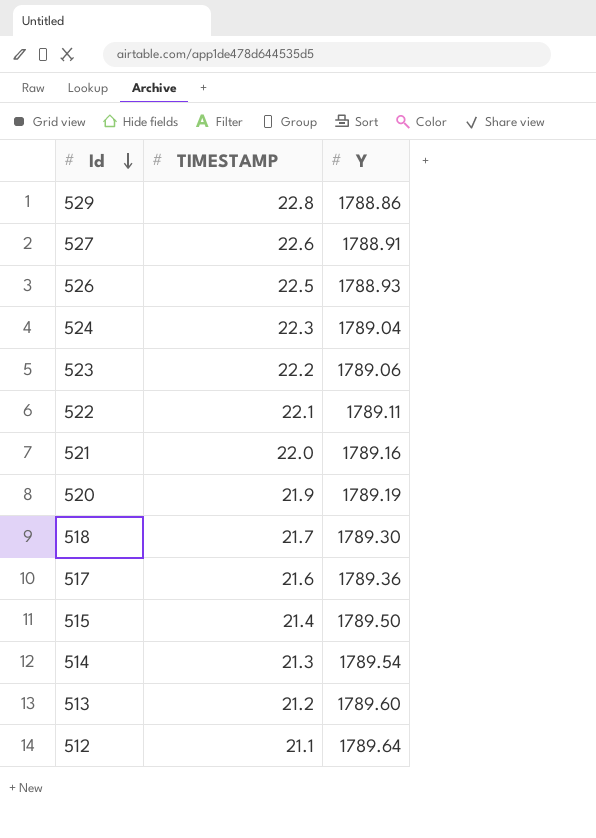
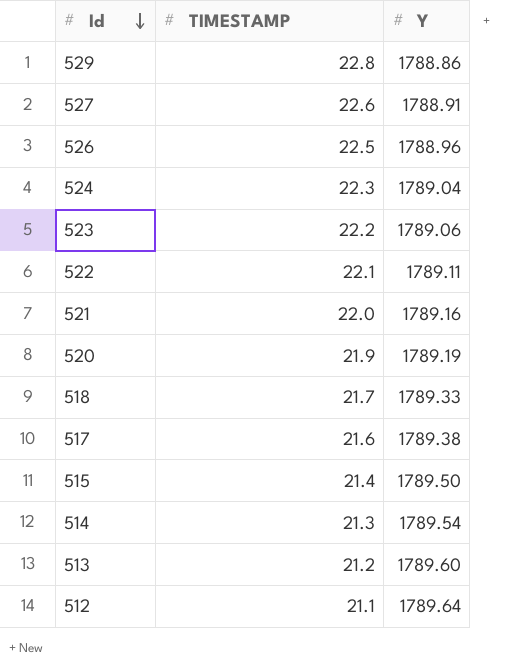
526 | Y: 1788.93 -> 1788.96
518 | Y: 1789.30 -> 1789.33
517 | Y: 1789.36 -> 1789.38

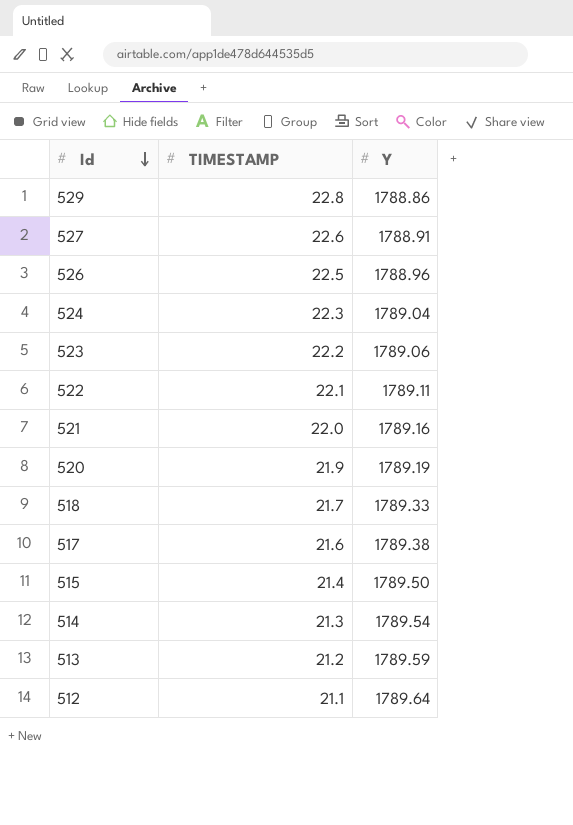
513 | Y: 1789.60 -> 1789.59

